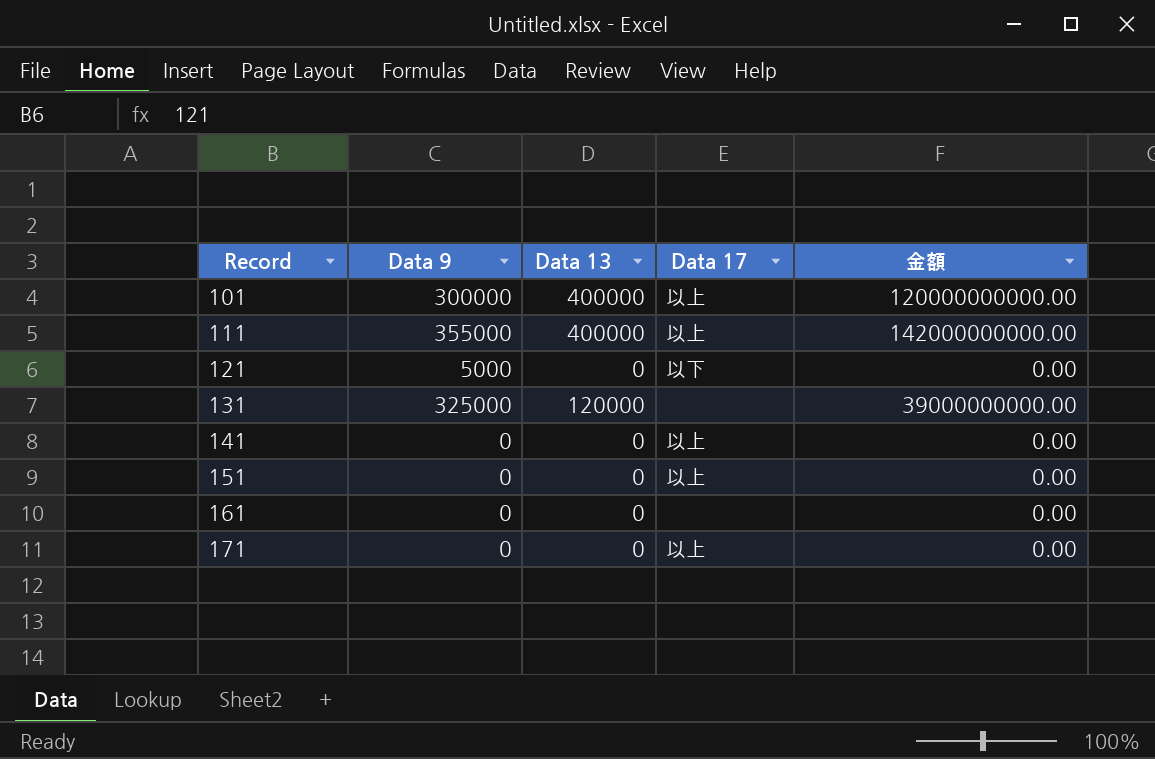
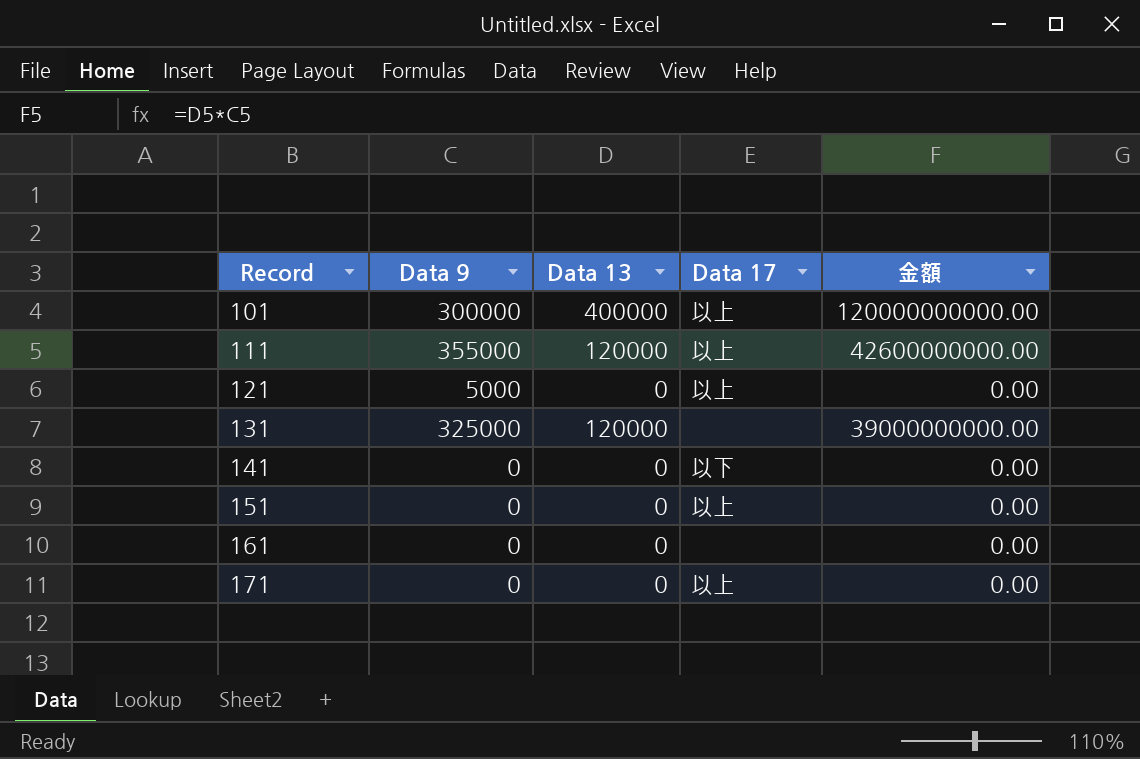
111 | Data 13: 400000 -> 120000
111 | 金額: 142000000000.00 -> 42600000000.00
121 | Data 17: 以下 -> 以上
141 | Data 17: 以上 -> 以下

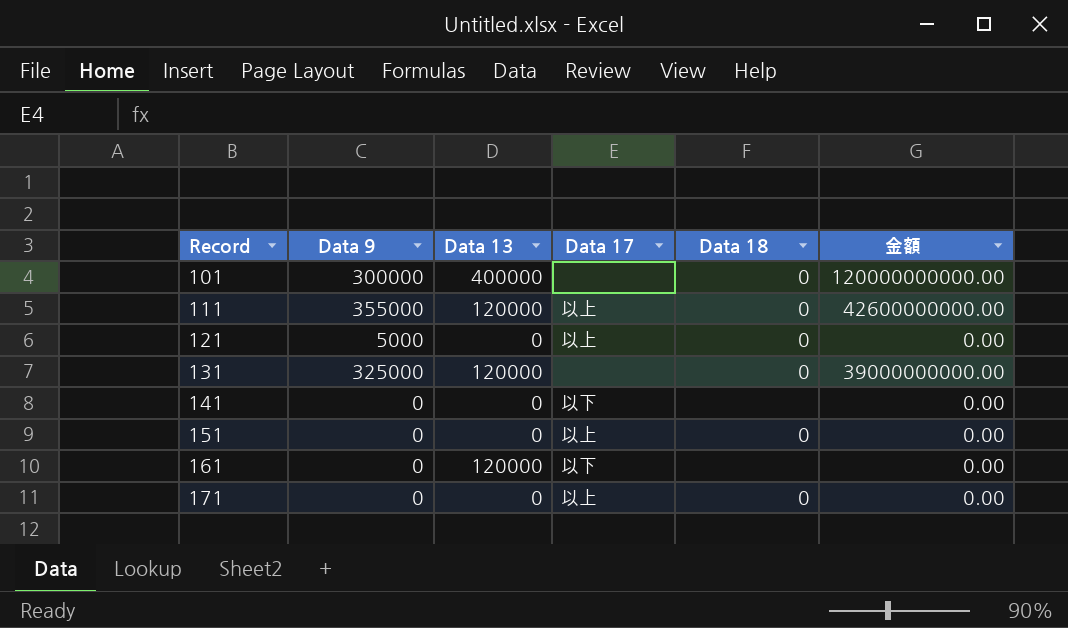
column Data 18 | position: none -> 5
101 | Data 17: 以上 -> none
161 | Data 13: 0 -> 120000
161 | Data 17: none -> 以下

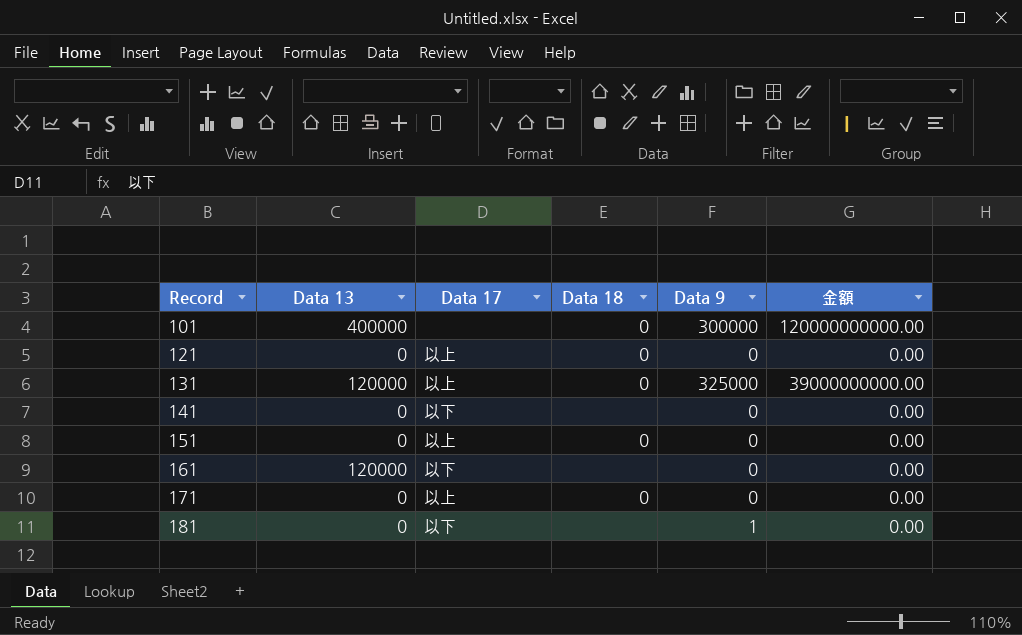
column Data 9 | position: 2 -> 5
row 111: 355000 | 120000 | 以上 | 0 | 42600000000.00 -> none
121 | Data 9: 5000 -> 0
131 | Data 17: none -> 以上
row 181: none -> 0 | 以下 | none | 1 | 0.00

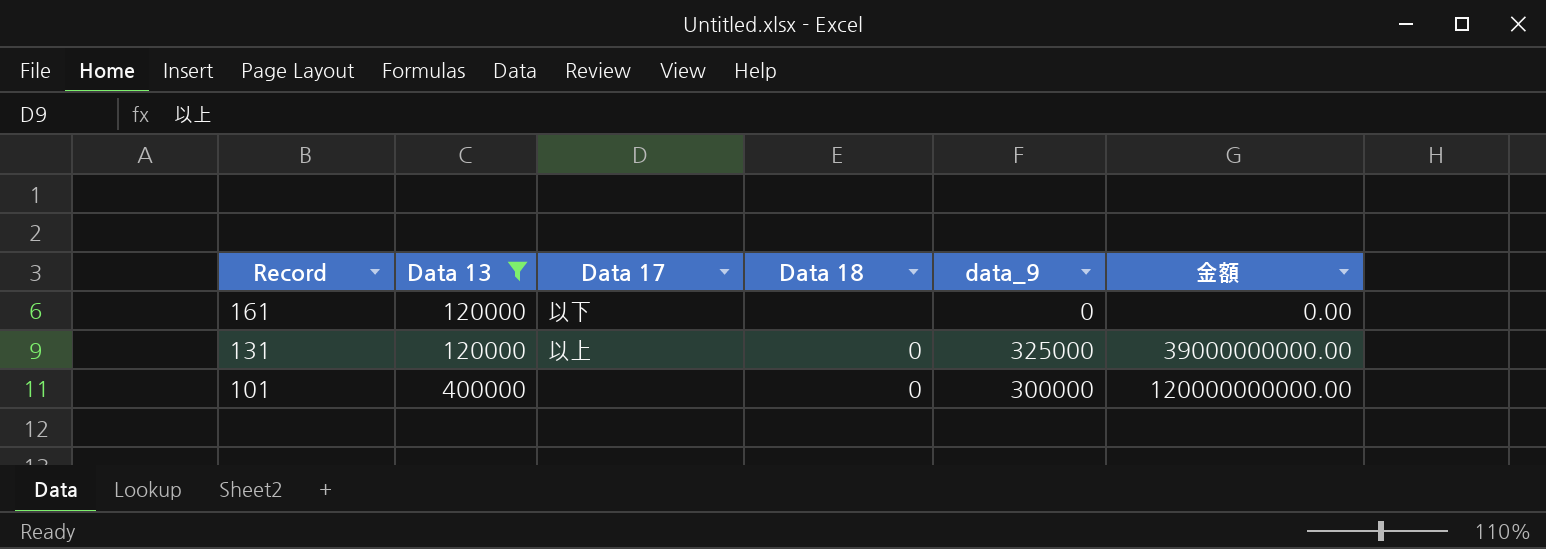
filter: none -> Data 13 != 0
row order: Record ascending -> Record descending
column name: Data 9 -> data_9

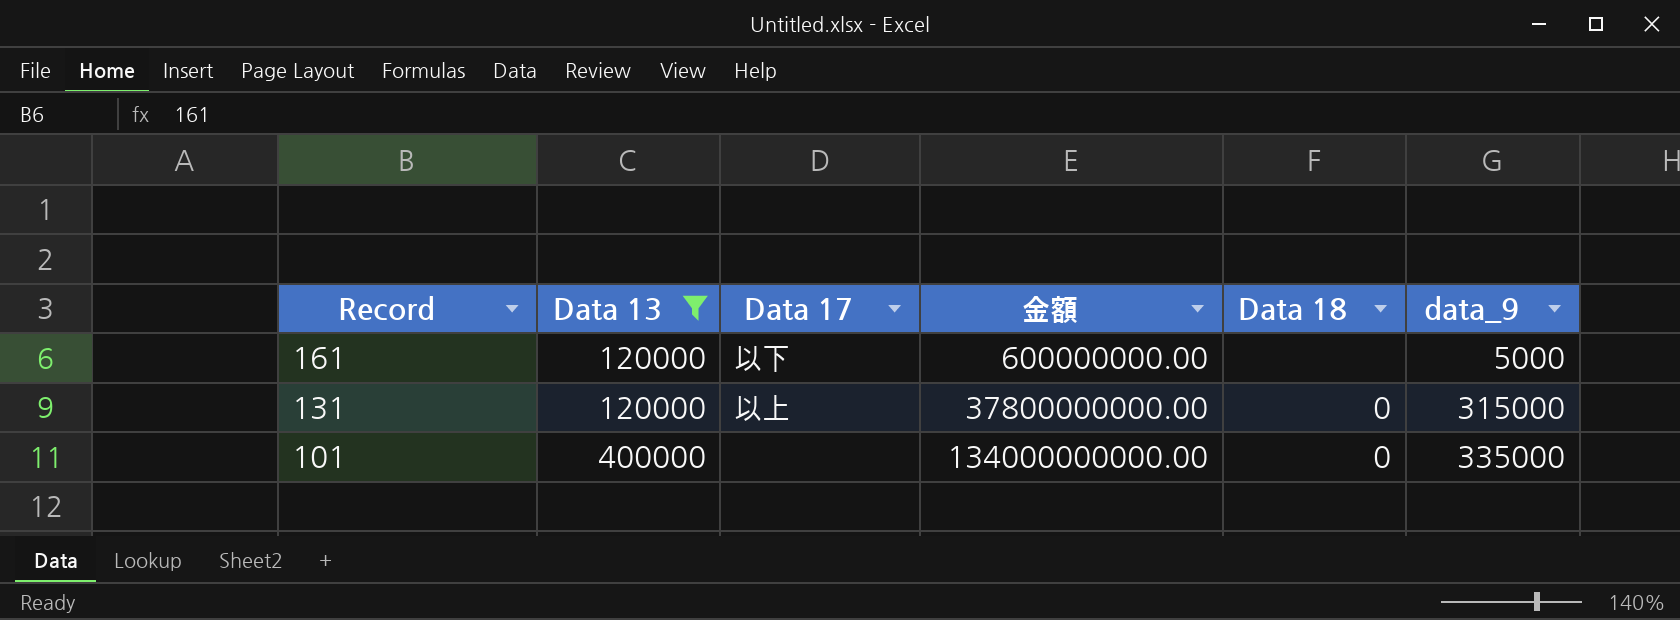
column 金額 | position: 6 -> 4
161 | 金額: 0.00 -> 600000000.00
161 | data_9: 0 -> 5000
131 | 金額: 39000000000.00 -> 37800000000.00
131 | data_9: 325000 -> 315000
101 | 金額: 120000000000.00 -> 134000000000.00
101 | data_9: 300000 -> 335000

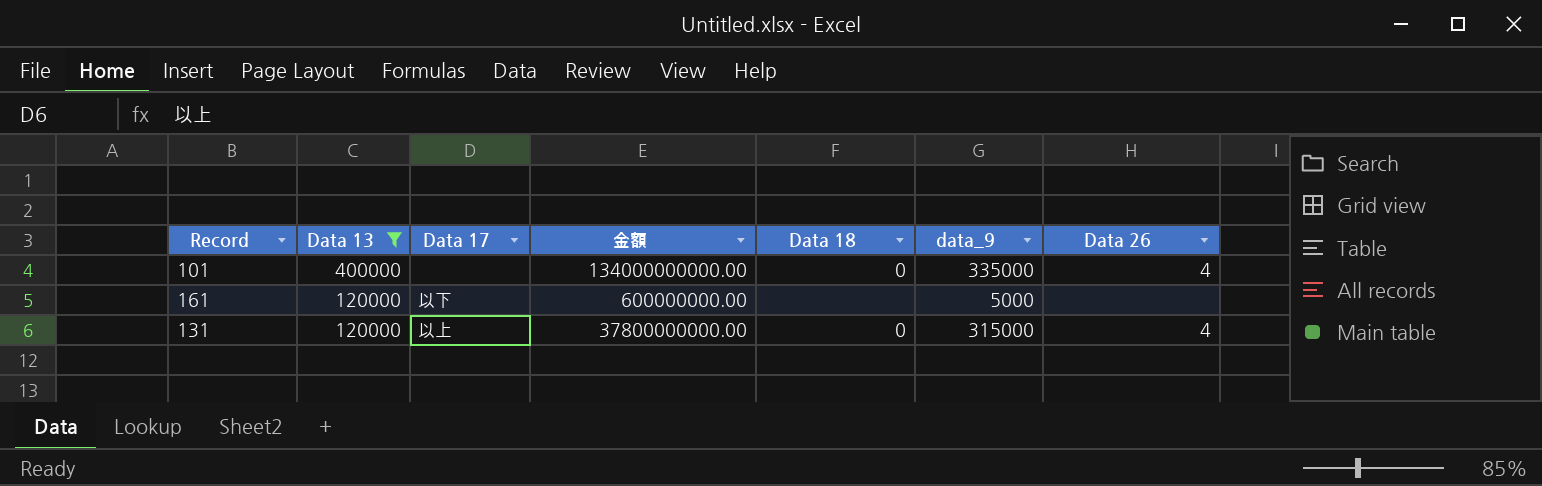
row order: Record descending -> Data 13 descending
column Data 26 | position: none -> 7

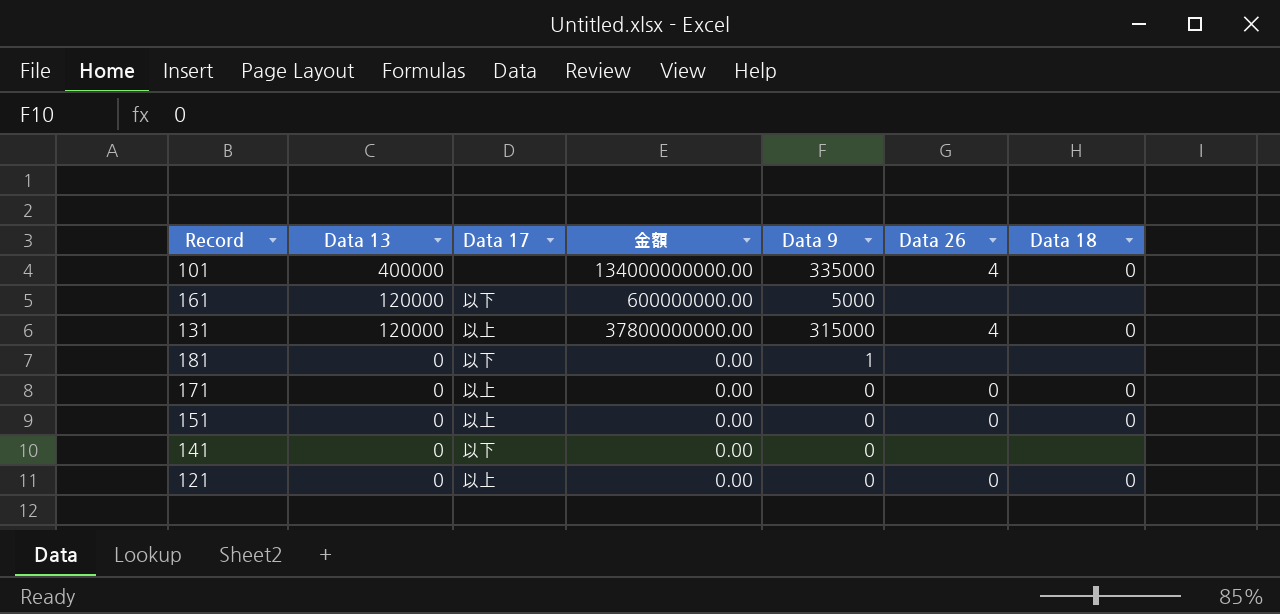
filter: Data 13 != 0 -> none
column name: data_9 -> Data 9
column Data 18 | position: 5 -> 7

